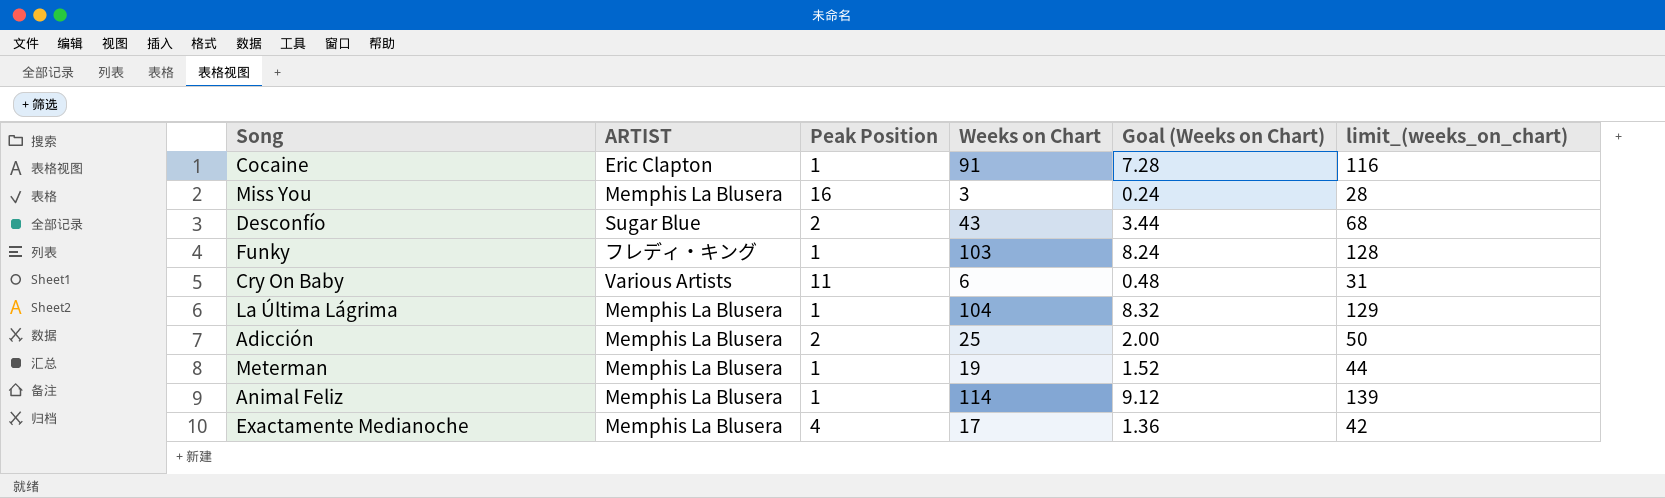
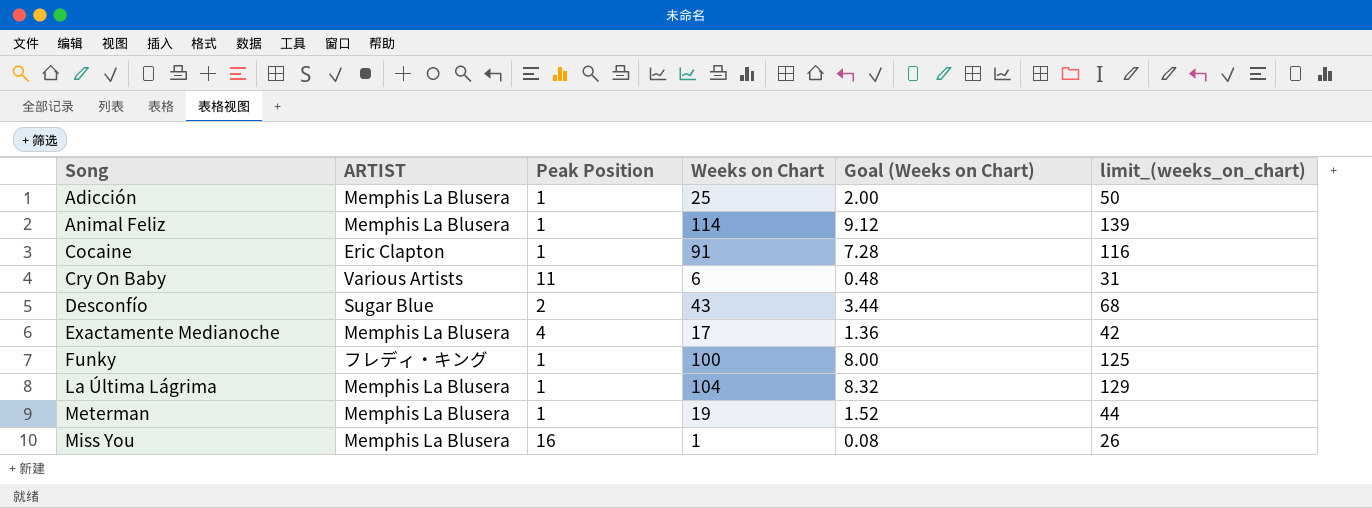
row order: none -> Song ascending
Adicción | Peak Position: 2 -> 1
Funky | Weeks on Chart: 103 -> 100
Funky | Goal (Weeks on Chart): 8.24 -> 8.00
Funky | limit_(weeks_on_chart): 128 -> 125
Miss You | Weeks on Chart: 3 -> 1
Miss You | Goal (Weeks on Chart): 0.24 -> 0.08
Miss You | limit_(weeks_on_chart): 28 -> 26

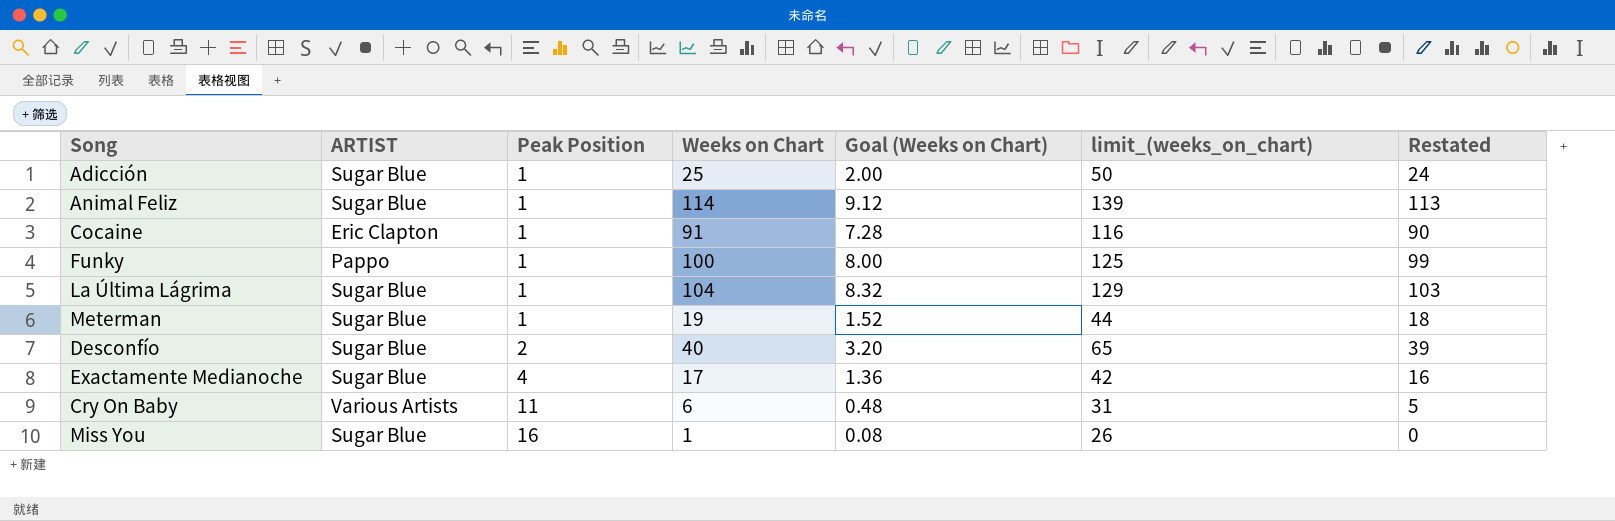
row order: Song ascending -> Peak Position ascending
column Restated | formula: none -> [Weeks on Chart] - 1
Adicción | ARTIST: Memphis La Blusera -> Sugar Blue
Animal Feliz | ARTIST: Memphis La Blusera -> Sugar Blue
Funky | ARTIST: フレディ・キング -> Pappo
La Última Lágrima | ARTIST: Memphis La Blusera -> Sugar Blue
Meterman | ARTIST: Memphis La Blusera -> Sugar Blue
Desconfío | Weeks on Chart: 43 -> 40
Desconfío | Goal (Weeks on Chart): 3.44 -> 3.20
Desconfío | limit_(weeks_on_chart): 68 -> 65
Exactamente Medianoche | ARTIST: Memphis La Blusera -> Sugar Blue
Miss You | ARTIST: Memphis La Blusera -> Sugar Blue

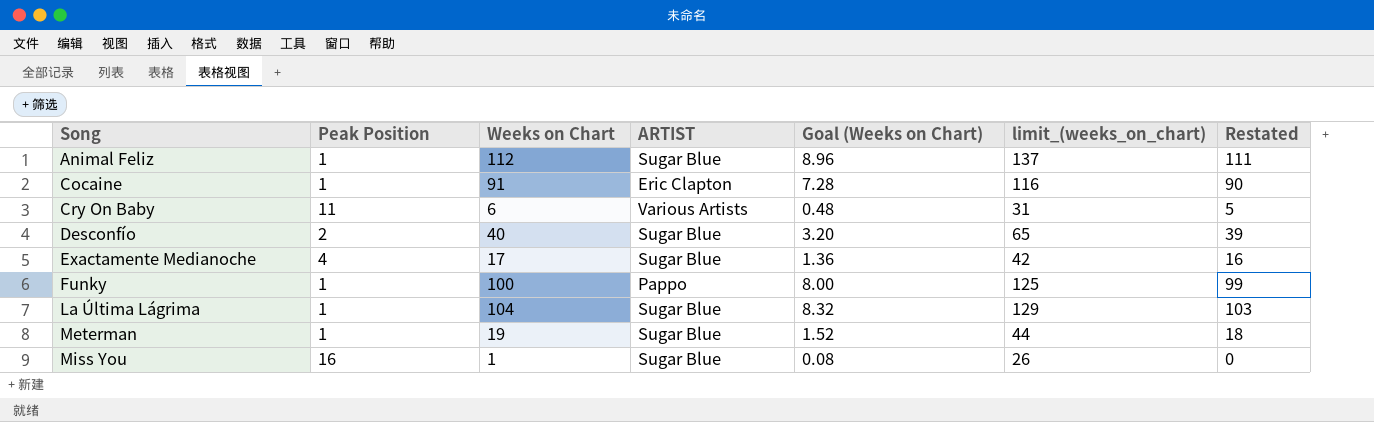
row order: Peak Position ascending -> Song ascending
column ARTIST | position: 2 -> 4
row Adicción: Sugar Blue | 1 | 25 | 2.00 | 50 | 24 -> none
Animal Feliz | Weeks on Chart: 114 -> 112
Animal Feliz | Goal (Weeks on Chart): 9.12 -> 8.96
Animal Feliz | limit_(weeks_on_chart): 139 -> 137
Animal Feliz | Restated: 113 -> 111

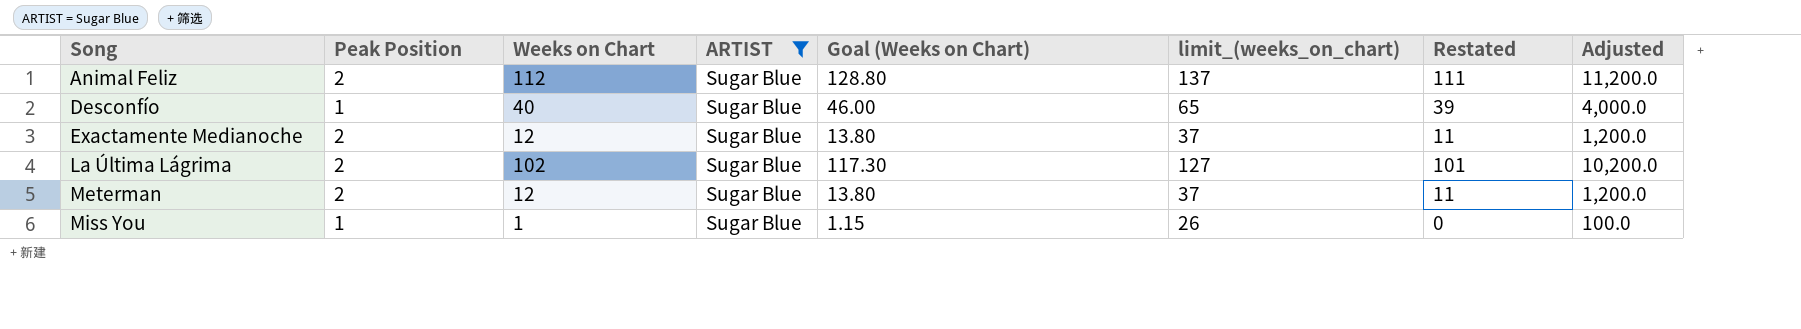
filter: none -> ARTIST = Sugar Blue
column Goal (Weeks on Chart) | formula: [Weeks on Chart] * 0.08 -> [Weeks on Chart] * 1.15
column Adjusted | formula: none -> [Weeks on Chart] * 100
Animal Feliz | Peak Position: 1 -> 2
Desconfío | Peak Position: 2 -> 1
Exactamente Medianoche | Peak Position: 4 -> 2
Exactamente Medianoche | Weeks on Chart: 17 -> 12
Exactamente Medianoche | limit_(weeks_on_chart): 42 -> 37
Exactamente Medianoche | Restated: 16 -> 11
La Última Lágrima | Peak Position: 1 -> 2
La Última Lágrima | Weeks on Chart: 104 -> 102
La Última Lágrima | limit_(weeks_on_chart): 129 -> 127
La Última Lágrima | Restated: 103 -> 101
Meterman | Peak Position: 1 -> 2
Meterman | Weeks on Chart: 19 -> 12
Meterman | limit_(weeks_on_chart): 44 -> 37
Meterman | Restated: 18 -> 11
Miss You | Peak Position: 16 -> 1

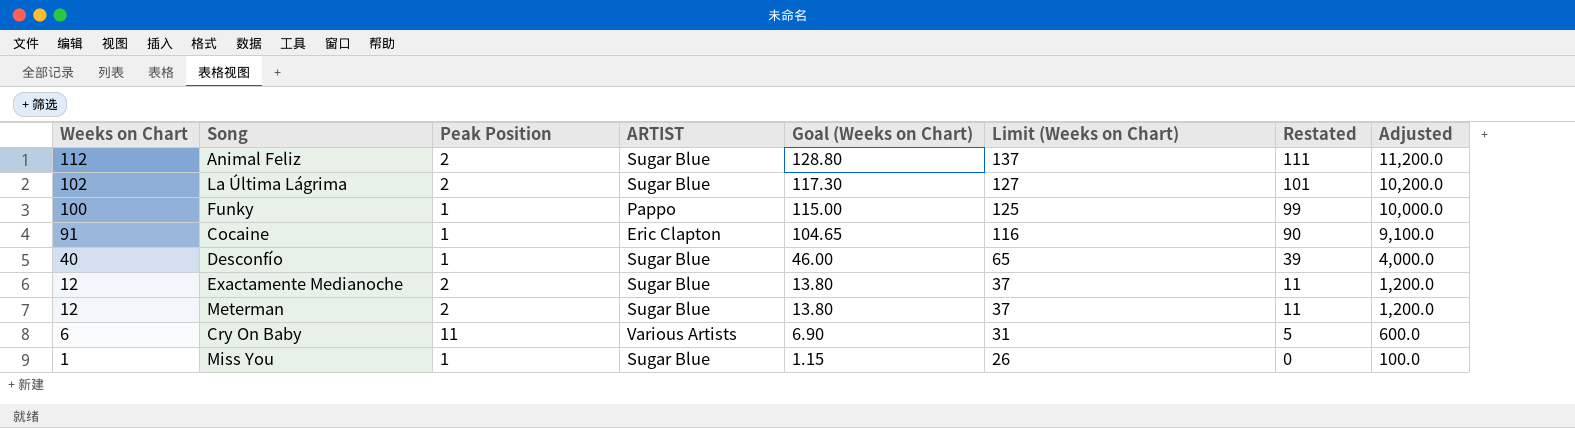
filter: ARTIST = Sugar Blue -> none
row order: Song ascending -> Weeks on Chart descending
column Weeks on Chart | position: 3 -> 1
column name: limit_(weeks_on_chart) -> Limit (Weeks on Chart)

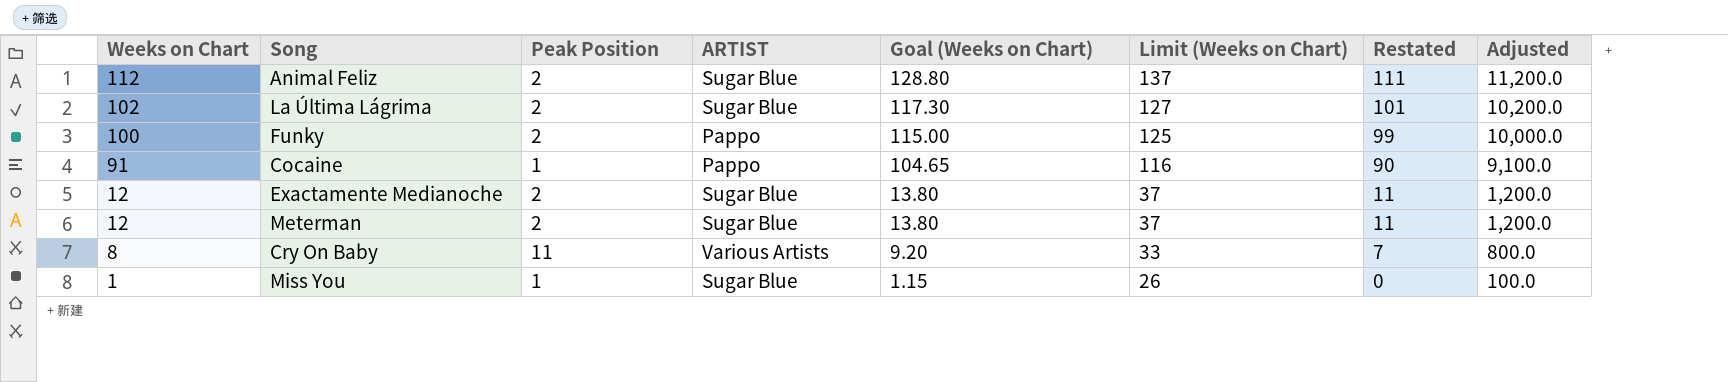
row Desconfío: 40 | 1 | Sugar Blue | 46.00 | 65 | 39 | 4,000.0 -> none
Funky | Peak Position: 1 -> 2
Cocaine | ARTIST: Eric Clapton -> Pappo
Cry On Baby | Weeks on Chart: 6 -> 8
Cry On Baby | Goal (Weeks on Chart): 6.90 -> 9.20
Cry On Baby | Limit (Weeks on Chart): 31 -> 33
Cry On Baby | Restated: 5 -> 7
Cry On Baby | Adjusted: 600.0 -> 800.0

